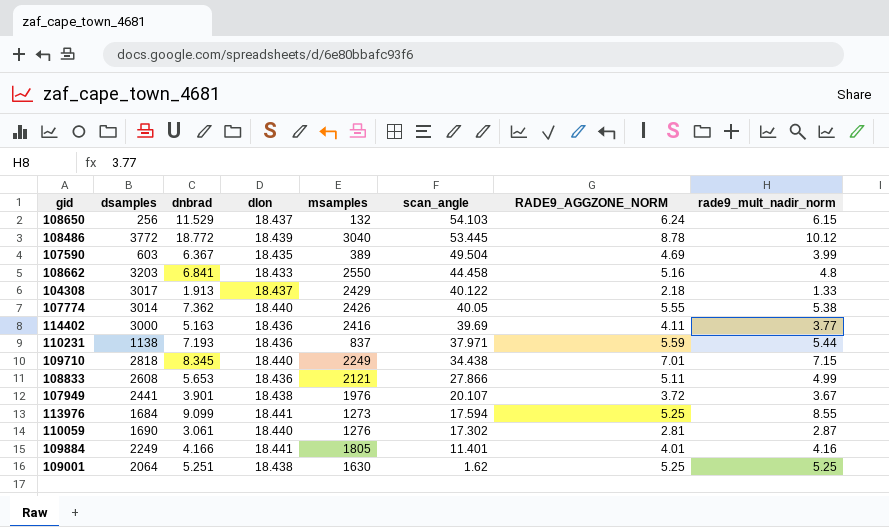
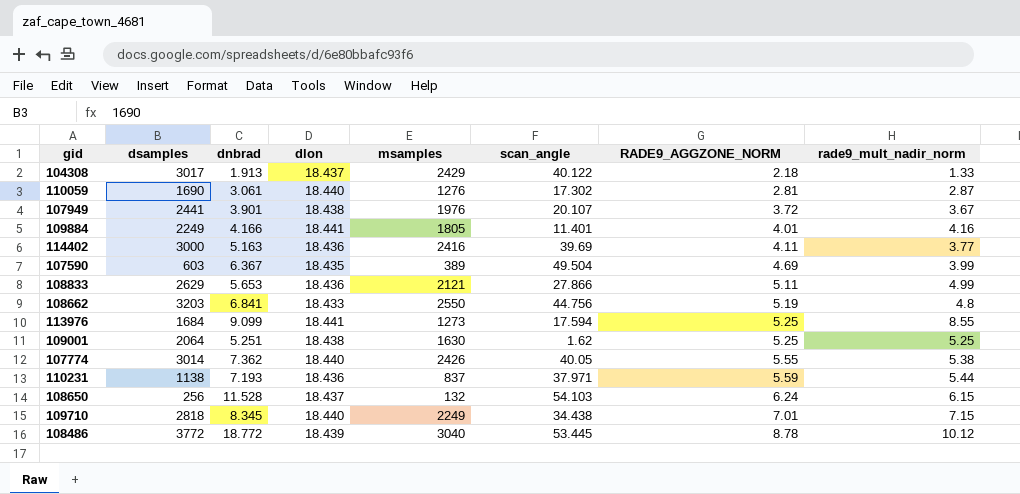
row order: scan_angle descending -> RADE9_AGGZONE_NORM ascending
108833 | dsamples: 2608 -> 2629
108662 | scan_angle: 44.458 -> 44.756
108662 | RADE9_AGGZONE_NORM: 5.16 -> 5.19
108650 | dnbrad: 11.529 -> 11.528

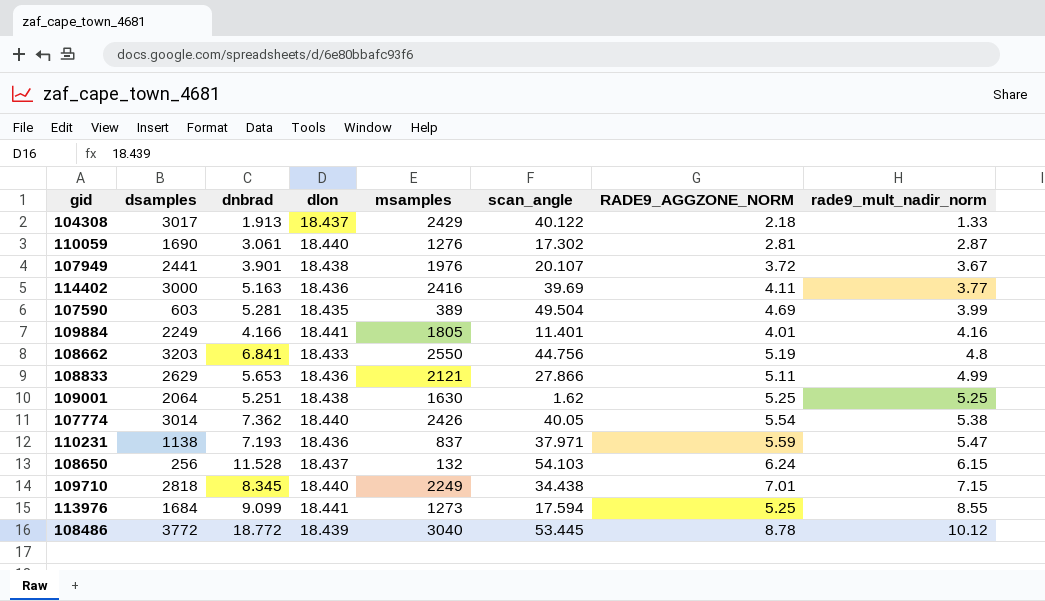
row order: RADE9_AGGZONE_NORM ascending -> rade9_mult_nadir_norm ascending
107590 | dnbrad: 6.367 -> 5.281
107774 | RADE9_AGGZONE_NORM: 5.55 -> 5.54
110231 | rade9_mult_nadir_norm: 5.44 -> 5.47

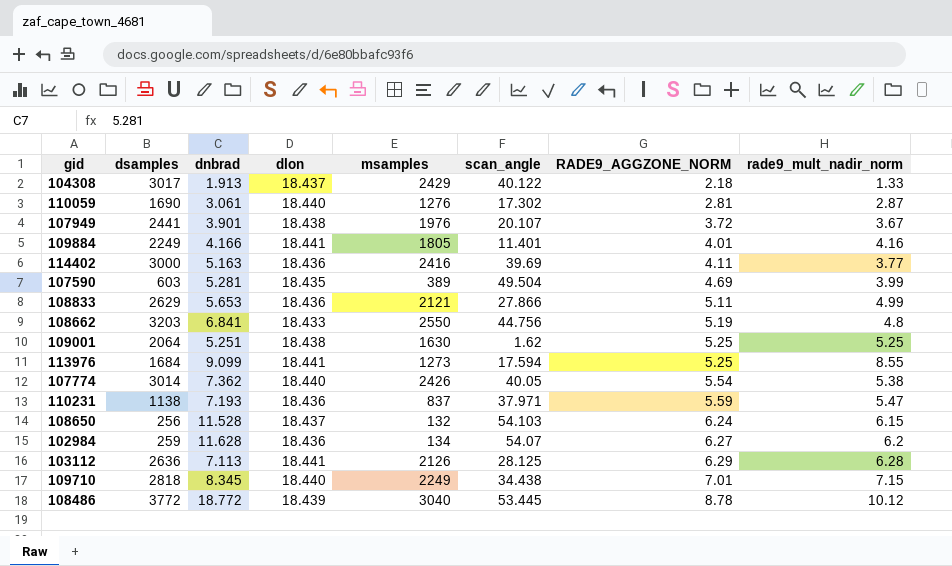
row order: rade9_mult_nadir_norm ascending -> RADE9_AGGZONE_NORM ascending
row 102984: none -> 259 | 11.628 | 18.436 | 134 | 54.07 | 6.27 | 6.2
row 103112: none -> 2636 | 7.113 | 18.441 | 2126 | 28.125 | 6.29 | 6.28

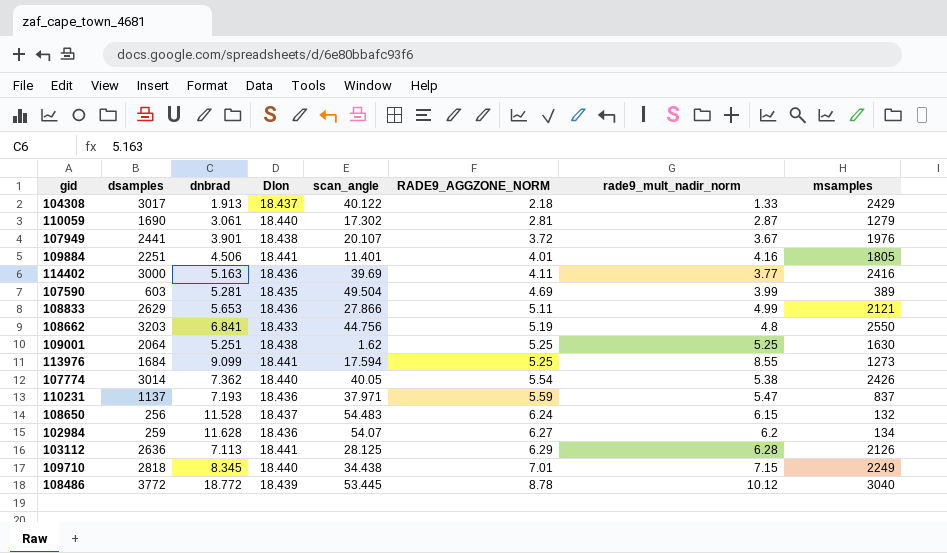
column name: dlon -> Dlon
column msamples | position: 5 -> 8
110059 | msamples: 1276 -> 1279
109884 | dsamples: 2249 -> 2251
109884 | dnbrad: 4.166 -> 4.506
110231 | dsamples: 1138 -> 1137
108650 | scan_angle: 54.103 -> 54.483

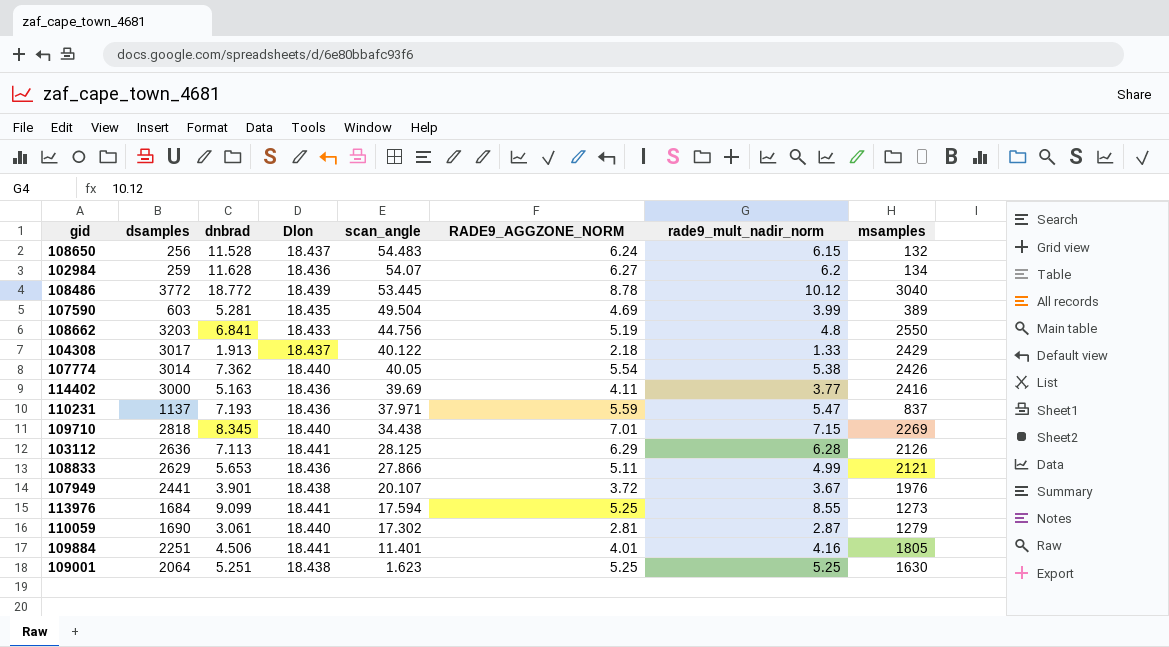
row order: RADE9_AGGZONE_NORM ascending -> scan_angle descending
109710 | msamples: 2249 -> 2269
109001 | scan_angle: 1.62 -> 1.623

